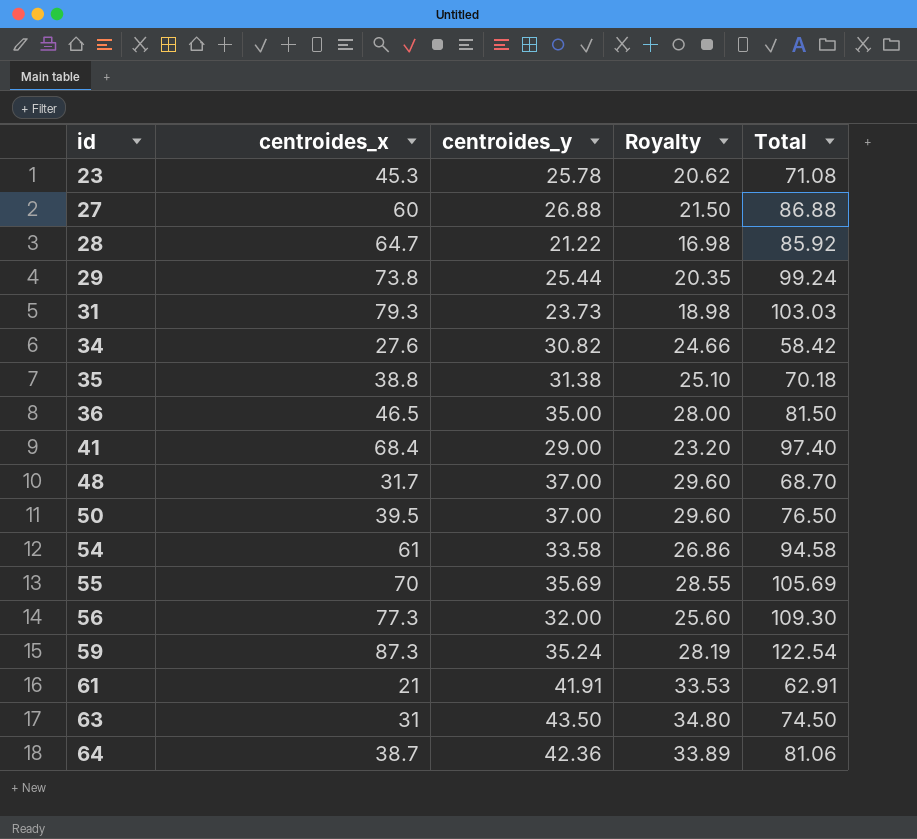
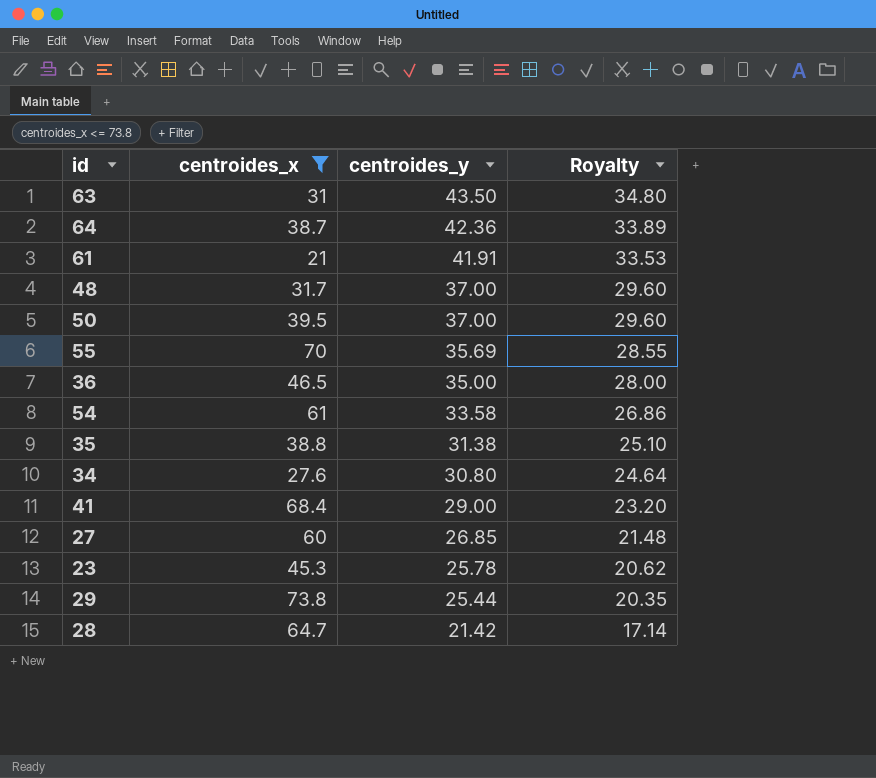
filter: none -> centroides_x <= 73.8
row order: id ascending -> centroides_y descending
column Total | formula: [centroides_x] + [centroides_y] -> none
34 | centroides_y: 30.82 -> 30.80
34 | Royalty: 24.66 -> 24.64
27 | centroides_y: 26.88 -> 26.85
27 | Royalty: 21.50 -> 21.48
28 | centroides_y: 21.22 -> 21.42
28 | Royalty: 16.98 -> 17.14

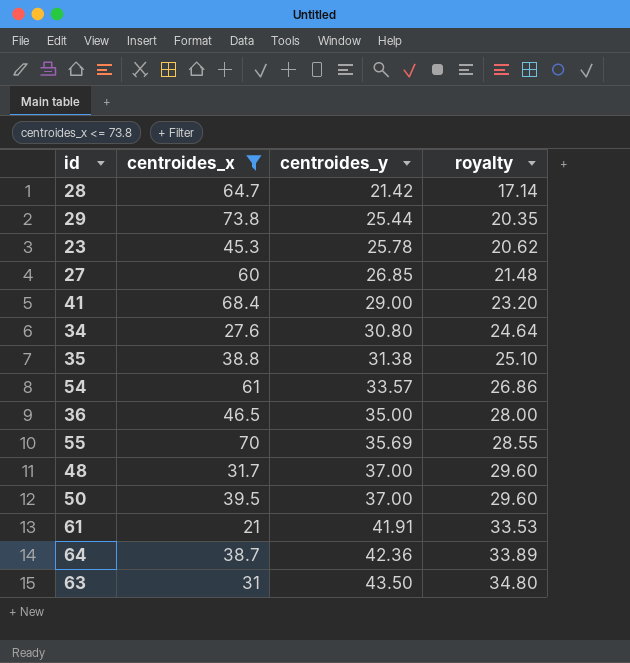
row order: centroides_y descending -> centroides_y ascending
column name: Royalty -> royalty
54 | centroides_y: 33.58 -> 33.57

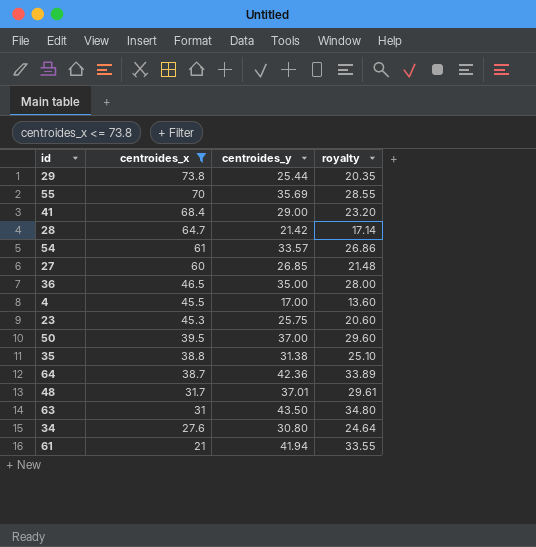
row order: centroides_y ascending -> centroides_x descending
row 4: none -> 45.5 | 17.00 | 13.60
23 | centroides_y: 25.78 -> 25.75
23 | royalty: 20.62 -> 20.60
48 | centroides_y: 37.00 -> 37.01
48 | royalty: 29.60 -> 29.61
61 | centroides_y: 41.91 -> 41.94
61 | royalty: 33.53 -> 33.55

